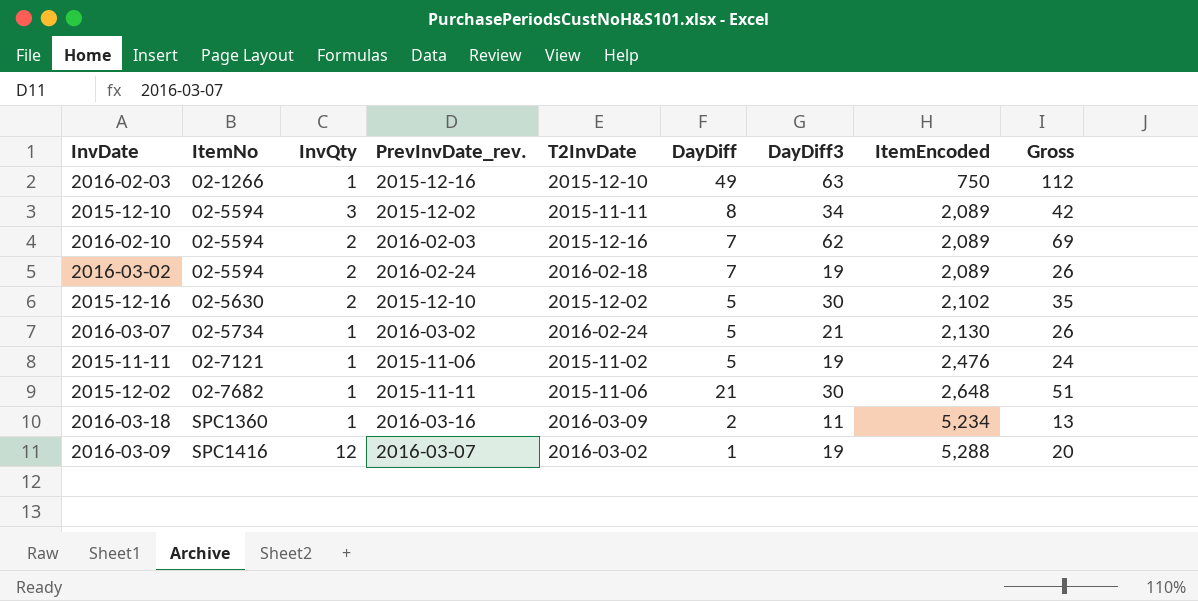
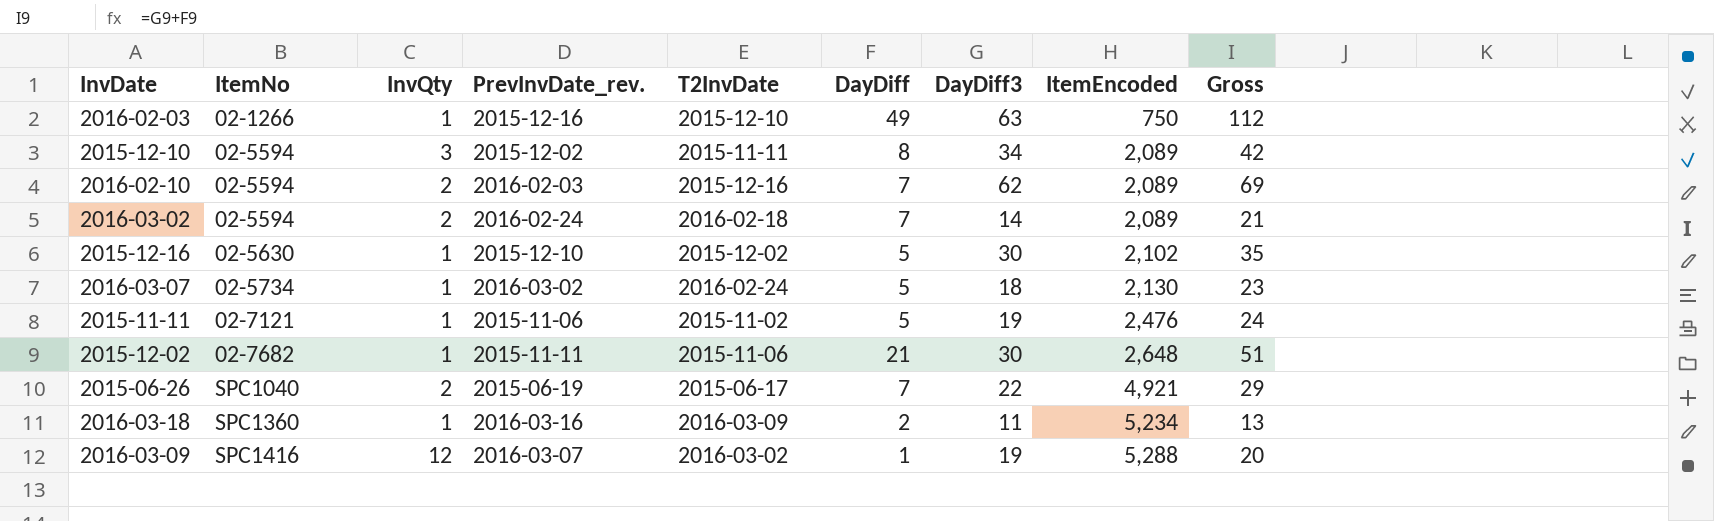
2016-03-02 | DayDiff3: 19 -> 14
2016-03-02 | Gross: 26 -> 21
2015-12-16 | InvQty: 2 -> 1
2016-03-07 | DayDiff3: 21 -> 18
2016-03-07 | Gross: 26 -> 23
row 2015-06-26: none -> SPC1040 | 2 | 2015-06-19 | 2015-06-17 | 7 | 22 | 4,921 | 29

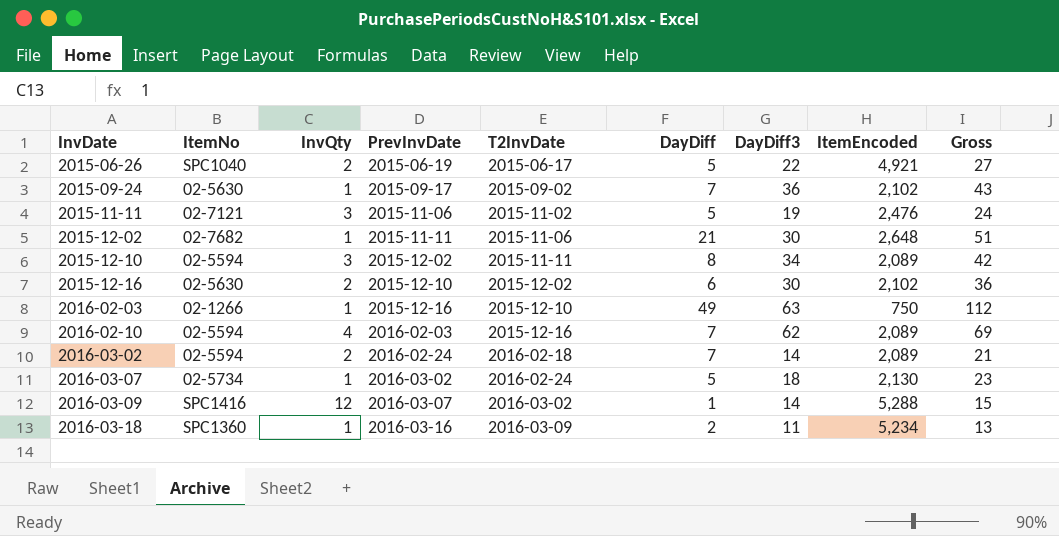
row order: ItemNo ascending -> InvDate ascending
column name: PrevInvDate_rev. -> PrevInvDate
2015-06-26 | DayDiff: 7 -> 5
2015-06-26 | Gross: 29 -> 27
row 2015-09-24: none -> 02-5630 | 1 | 2015-09-17 | 2015-09-02 | 7 | 36 | 2,102 | 43
2015-11-11 | InvQty: 1 -> 3
2015-12-16 | InvQty: 1 -> 2
2015-12-16 | DayDiff: 5 -> 6
2015-12-16 | Gross: 35 -> 36
2016-02-10 | InvQty: 2 -> 4
2016-03-09 | DayDiff3: 19 -> 14
2016-03-09 | Gross: 20 -> 15

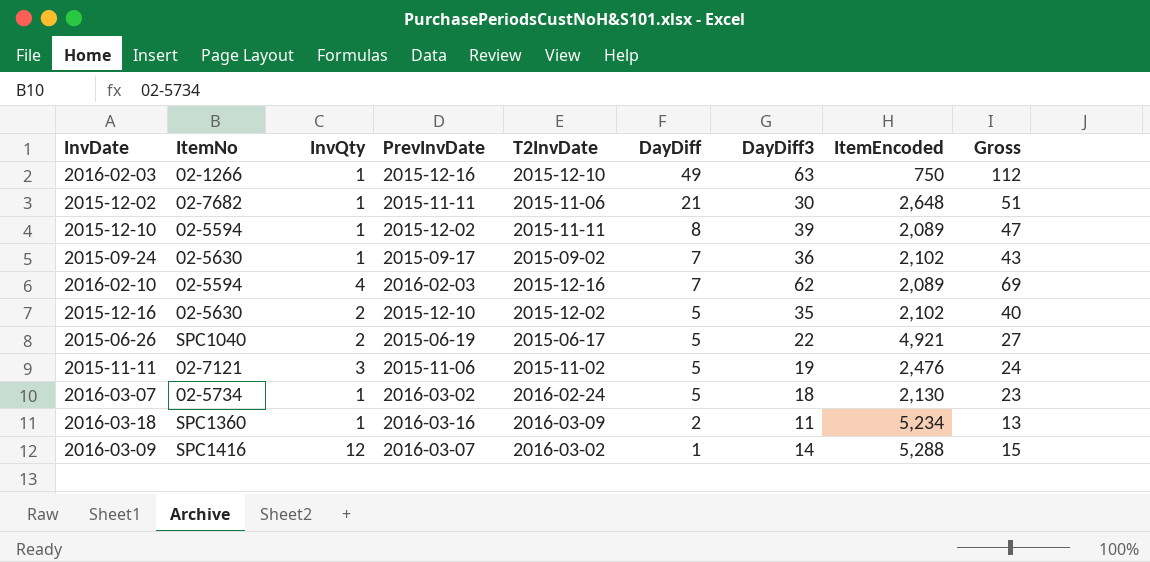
row order: InvDate ascending -> DayDiff descending
row 2016-03-02: 02-5594 | 2 | 2016-02-24 | 2016-02-18 | 7 | 14 | 2,089 | 21 -> none
2015-12-10 | InvQty: 3 -> 1
2015-12-10 | DayDiff3: 34 -> 39
2015-12-10 | Gross: 42 -> 47
2015-12-16 | DayDiff: 6 -> 5
2015-12-16 | DayDiff3: 30 -> 35
2015-12-16 | Gross: 36 -> 40

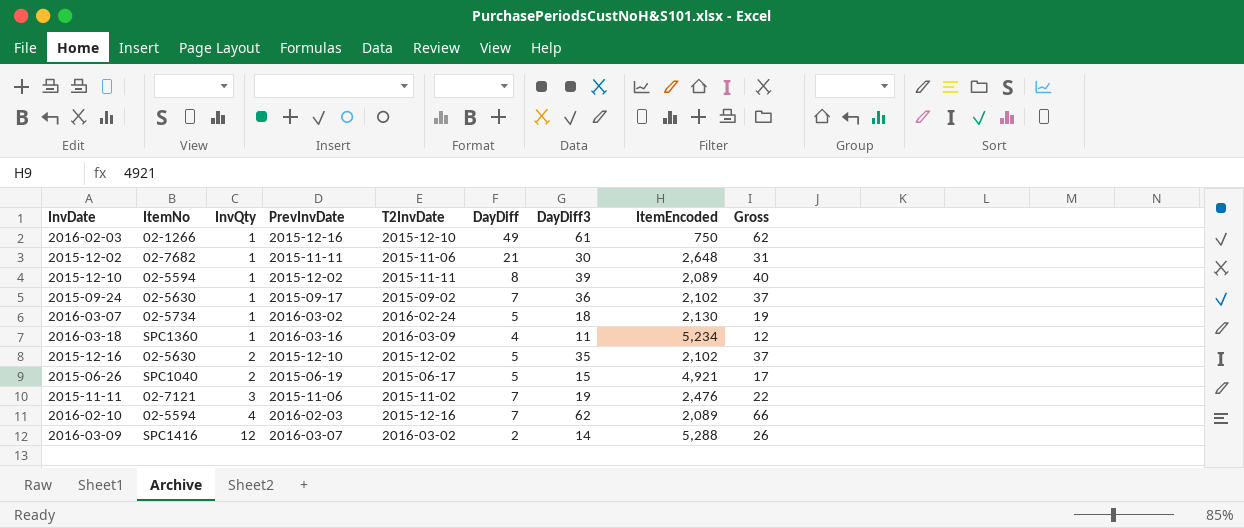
row order: DayDiff descending -> InvQty ascending
column Gross | formula: [DayDiff] + [DayDiff3] -> [InvQty] + [DayDiff3]
2016-02-03 | DayDiff3: 63 -> 61
2016-03-18 | DayDiff: 2 -> 4
2015-06-26 | DayDiff3: 22 -> 15
2015-11-11 | DayDiff: 5 -> 7
2016-03-09 | DayDiff: 1 -> 2

